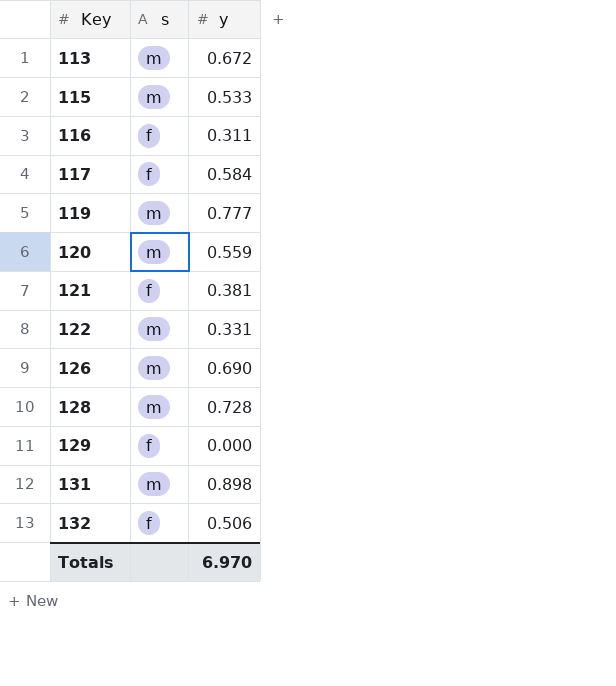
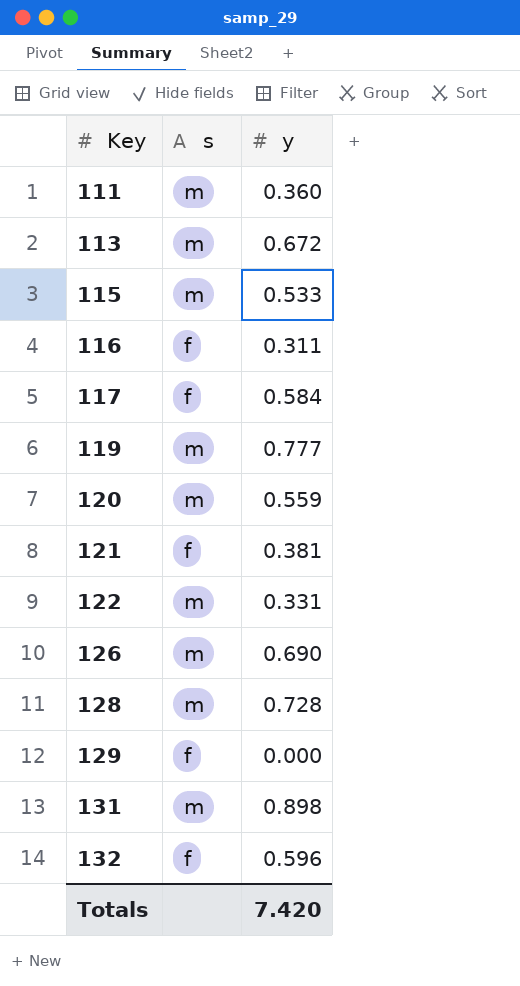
row 111: none -> m | 0.360
132 | y: 0.506 -> 0.596
Totals | y: 6.970 -> 7.420

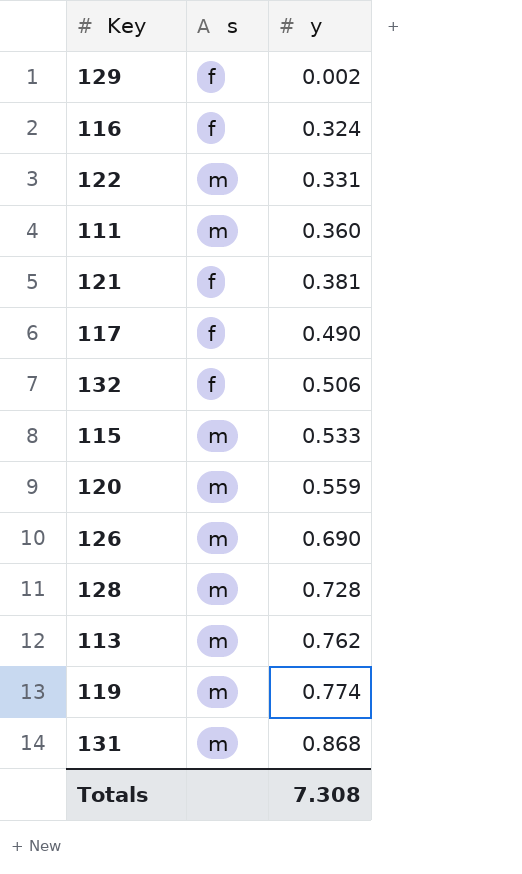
row order: Key ascending -> y ascending
129 | y: 0.000 -> 0.002
116 | y: 0.311 -> 0.324
117 | y: 0.584 -> 0.490
132 | y: 0.596 -> 0.506
113 | y: 0.672 -> 0.762
119 | y: 0.777 -> 0.774
131 | y: 0.898 -> 0.868
Totals | y: 7.420 -> 7.308

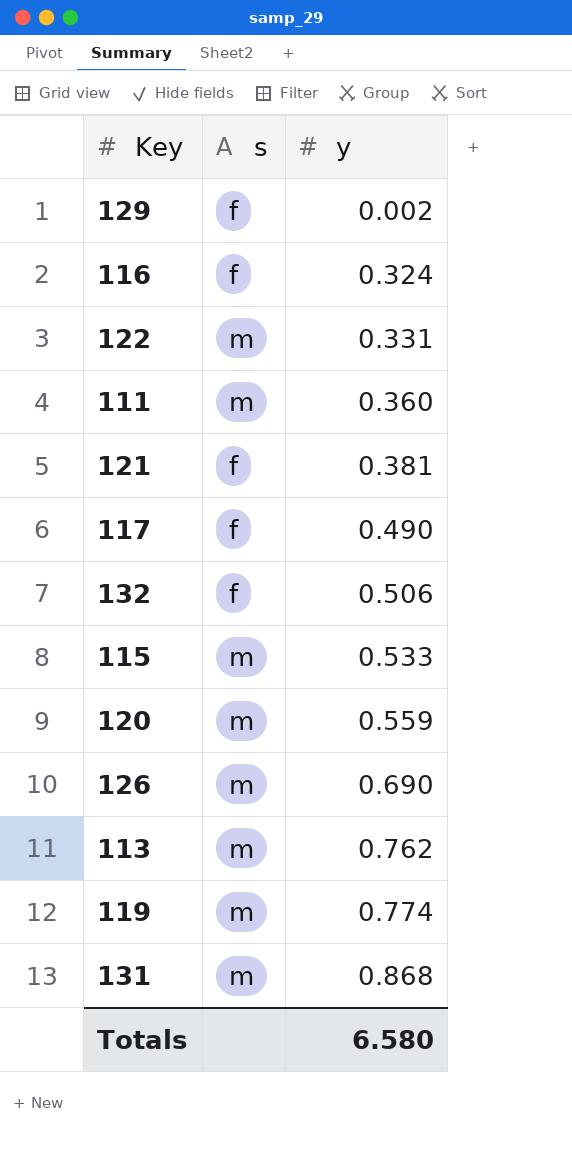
row 128: m | 0.728 -> none
Totals | y: 7.308 -> 6.580

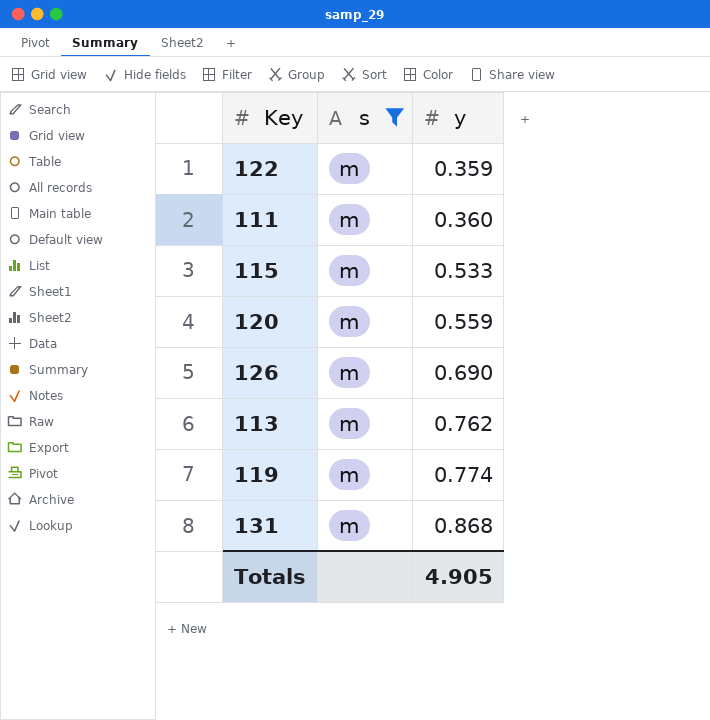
filter: none -> s = m
122 | y: 0.331 -> 0.359
Totals | y: 6.580 -> 4.905

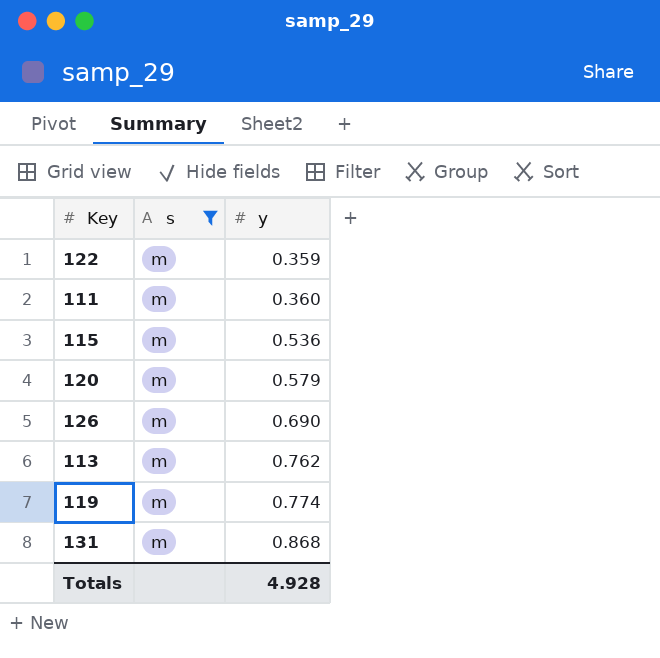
115 | y: 0.533 -> 0.536
120 | y: 0.559 -> 0.579
Totals | y: 4.905 -> 4.928

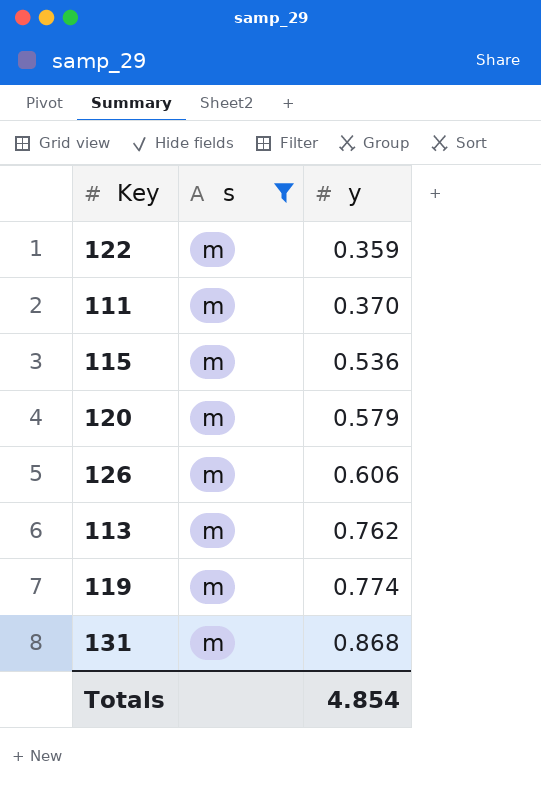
111 | y: 0.360 -> 0.370
126 | y: 0.690 -> 0.606
Totals | y: 4.928 -> 4.854

